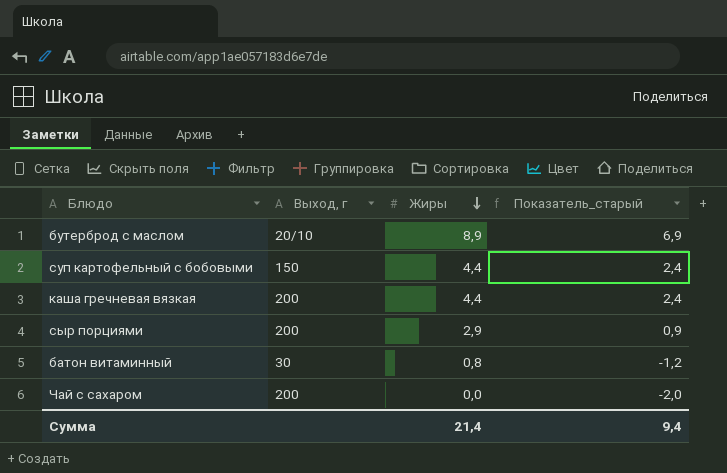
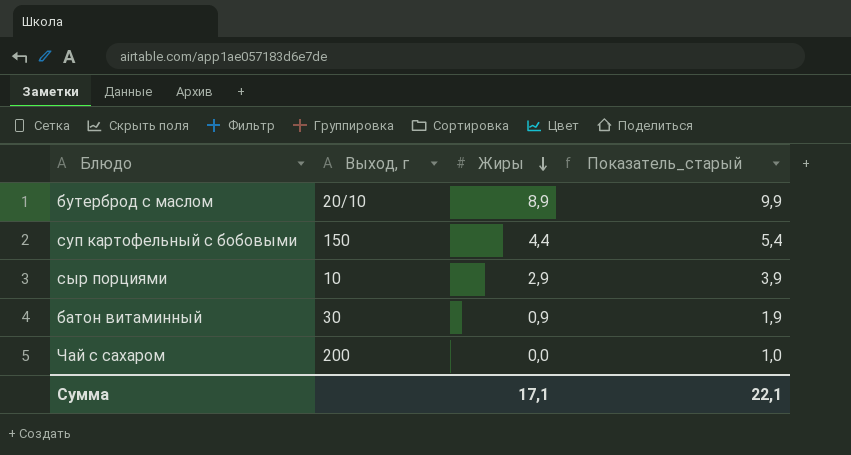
column Показатель_старый | formula: [Жиры] - 2 -> [Жиры] + 1
row каша гречневая вязкая: 200 | 4,4 | 2,4 -> none
сыр порциями | Выход, г: 200 -> 10
батон витаминный | Жиры: 0,8 -> 0,9
Сумма | Жиры: 21,4 -> 17,1
Сумма | Показатель_старый: 9,4 -> 22,1

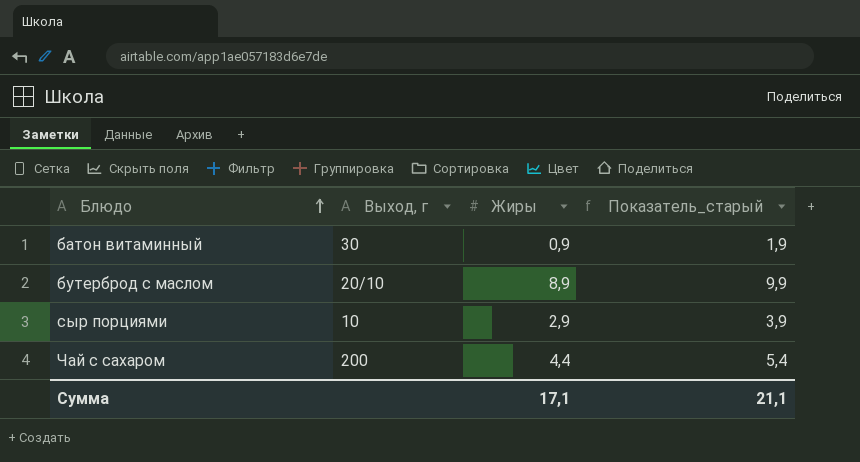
row order: Жиры descending -> Блюдо ascending
row суп картофельный с бобовыми: 150 | 4,4 | 5,4 -> none
Чай с сахаром | Жиры: 0,0 -> 4,4
Чай с сахаром | Показатель_старый: 1,0 -> 5,4
Сумма | Показатель_старый: 22,1 -> 21,1

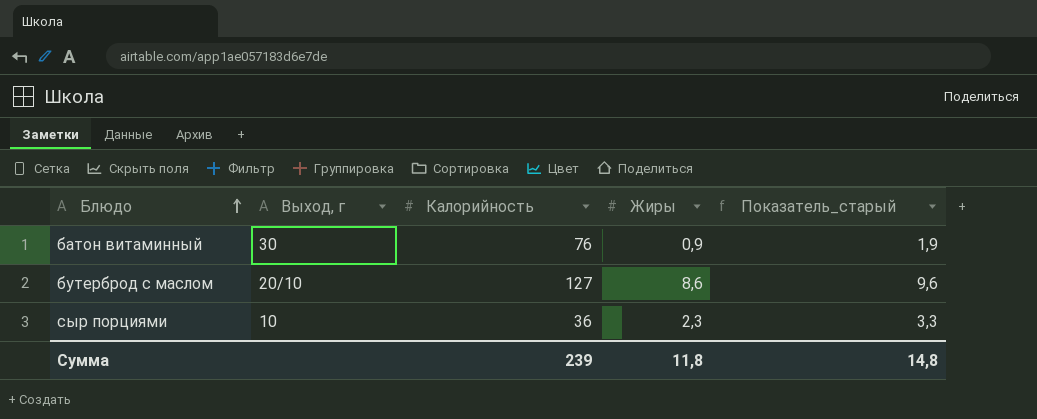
column Калорийность | position: none -> 3
row Чай с сахаром: 200 | 4,4 | 5,4 -> none
бутерброд с маслом | Жиры: 8,9 -> 8,6
бутерброд с маслом | Показатель_старый: 9,9 -> 9,6
сыр порциями | Жиры: 2,9 -> 2,3
сыр порциями | Показатель_старый: 3,9 -> 3,3
Сумма | Жиры: 17,1 -> 11,8
Сумма | Показатель_старый: 21,1 -> 14,8

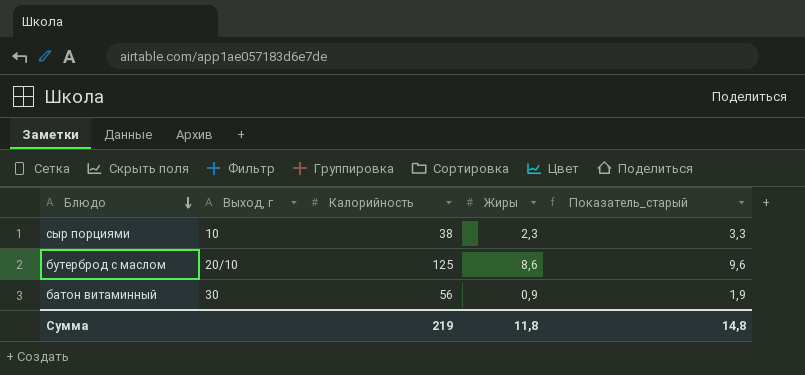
row order: Блюдо ascending -> Блюдо descending
сыр порциями | Калорийность: 36 -> 38
бутерброд с маслом | Калорийность: 127 -> 125
батон витаминный | Калорийность: 76 -> 56
Сумма | Калорийность: 239 -> 219

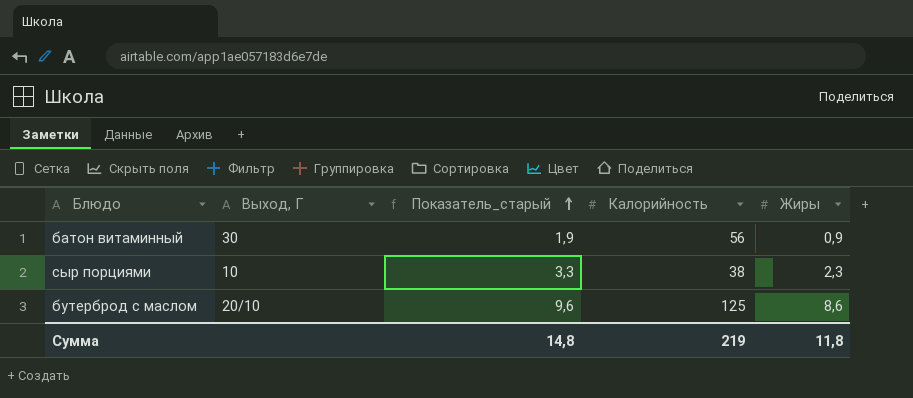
row order: Блюдо descending -> Показатель_старый ascending
column name: Выход, г -> Выход, Г
column Показатель_старый | position: 5 -> 3

